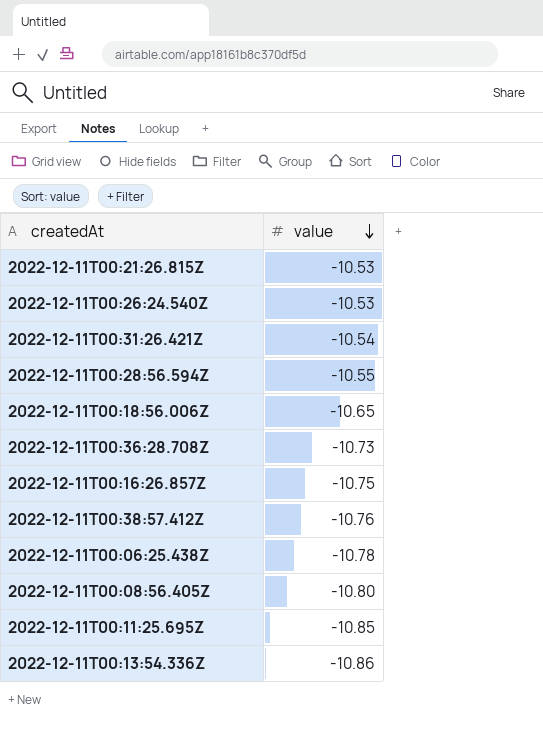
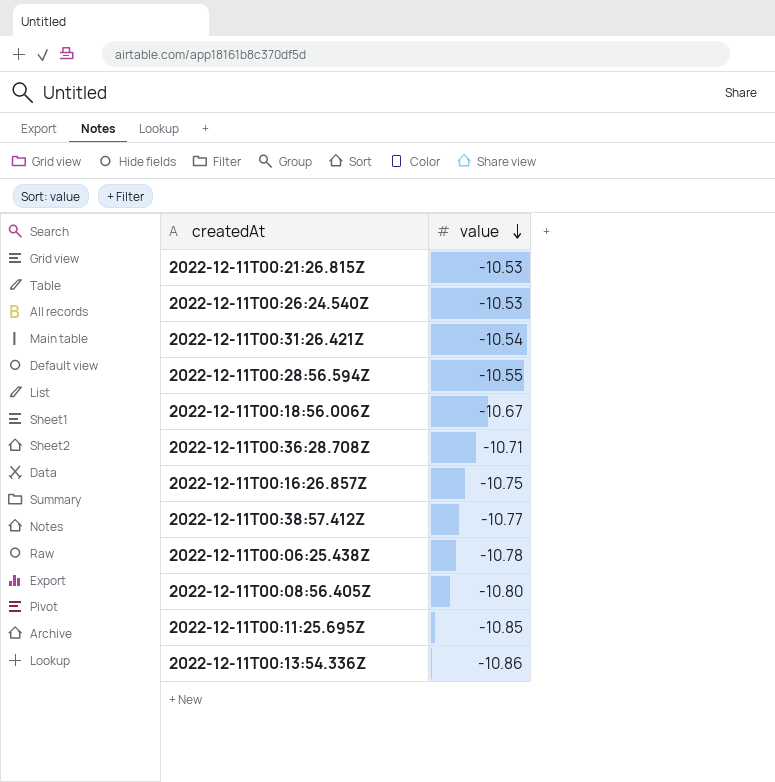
2022-12-11T00:18:56.006Z | value: -10.65 -> -10.67
2022-12-11T00:36:28.708Z | value: -10.73 -> -10.71
2022-12-11T00:38:57.412Z | value: -10.76 -> -10.77

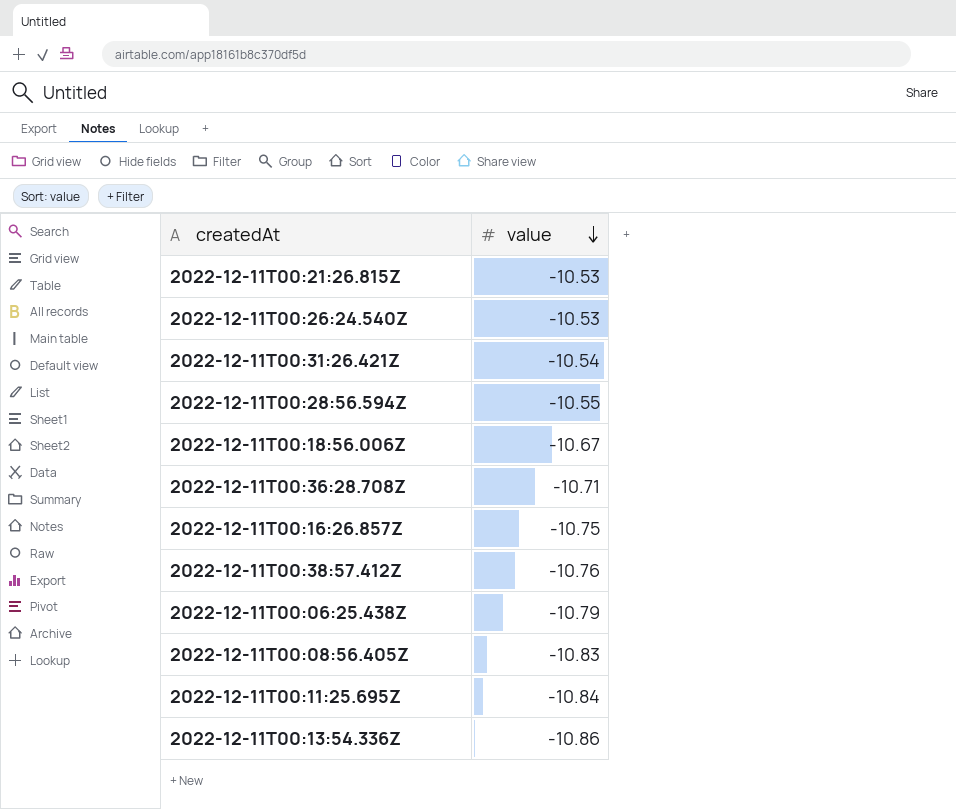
2022-12-11T00:38:57.412Z | value: -10.77 -> -10.76
2022-12-11T00:06:25.438Z | value: -10.78 -> -10.79
2022-12-11T00:08:56.405Z | value: -10.80 -> -10.83
2022-12-11T00:11:25.695Z | value: -10.85 -> -10.84

